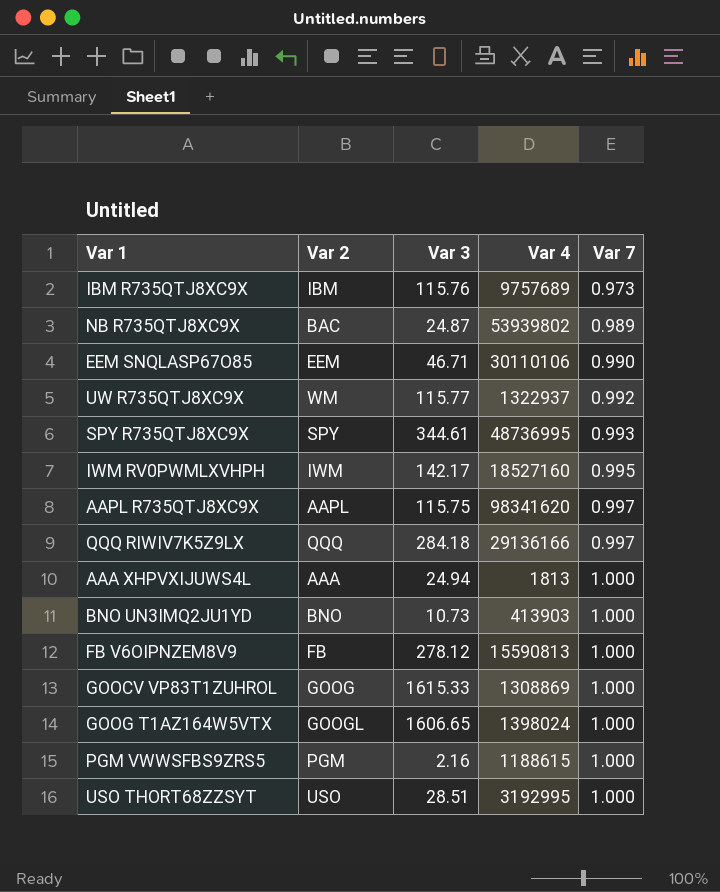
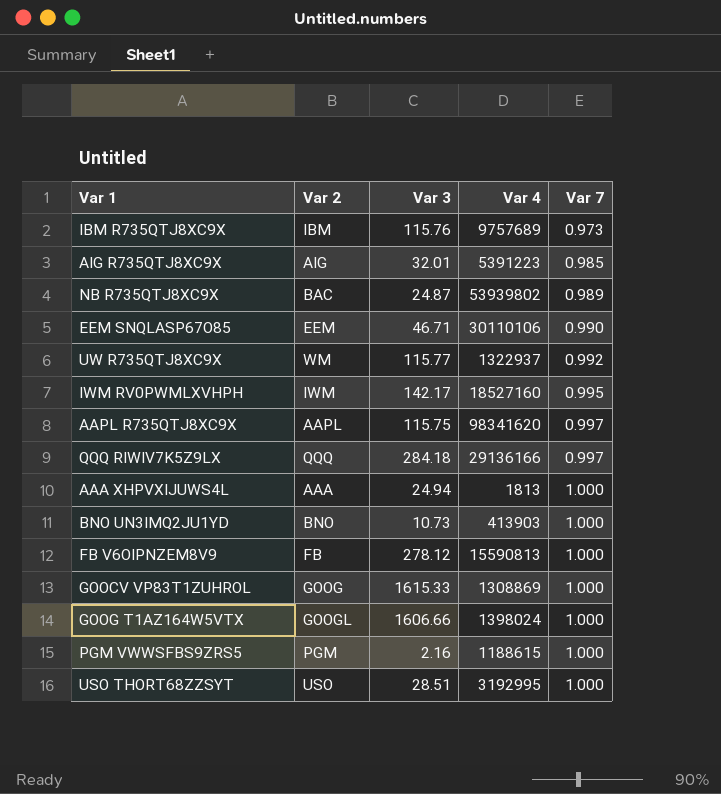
row SPY R735QTJ8XC9X: SPY | 344.61 | 48736995 | 0.993 -> none
row AIG R735QTJ8XC9X: none -> AIG | 32.01 | 5391223 | 0.985
GOOG T1AZ164W5VTX | Var 3: 1606.65 -> 1606.66

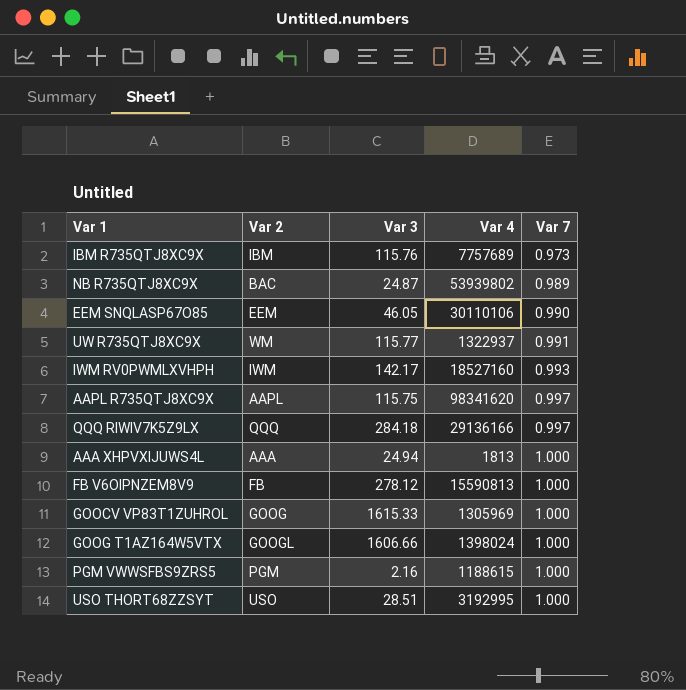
row AIG R735QTJ8XC9X: AIG | 32.01 | 5391223 | 0.985 -> none
row BNO UN3IMQ2JU1YD: BNO | 10.73 | 413903 | 1.000 -> none
IBM R735QTJ8XC9X | Var 4: 9757689 -> 7757689
EEM SNQLASP67O85 | Var 3: 46.71 -> 46.05
UW R735QTJ8XC9X | Var 7: 0.992 -> 0.991
IWM RV0PWMLXVHPH | Var 7: 0.995 -> 0.993
GOOCV VP83T1ZUHROL | Var 4: 1308869 -> 1305969

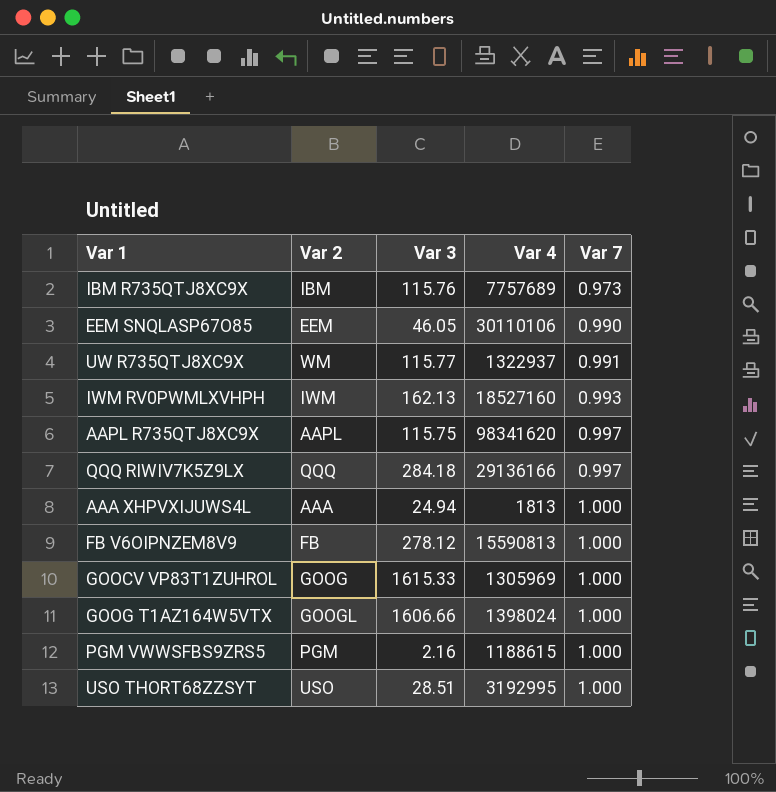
row NB R735QTJ8XC9X: BAC | 24.87 | 53939802 | 0.989 -> none
IWM RV0PWMLXVHPH | Var 3: 142.17 -> 162.13

